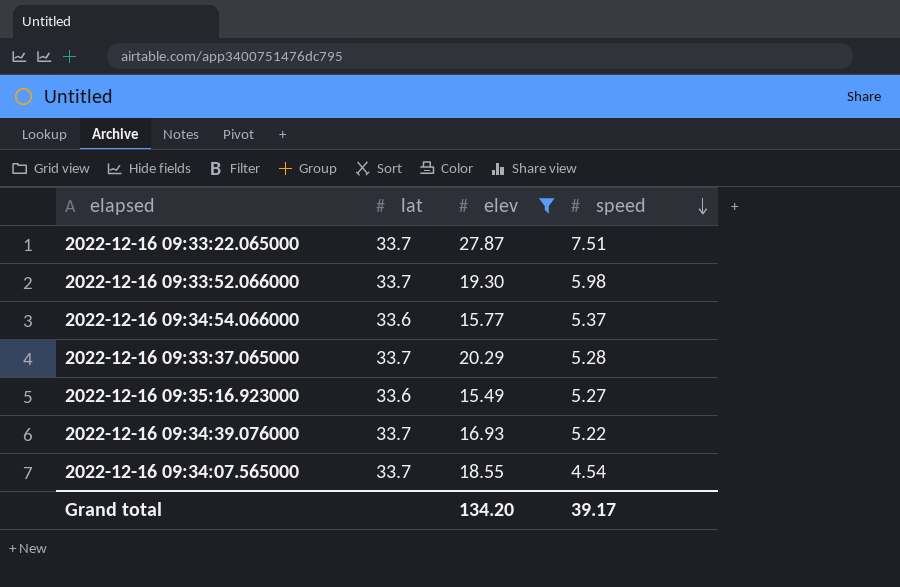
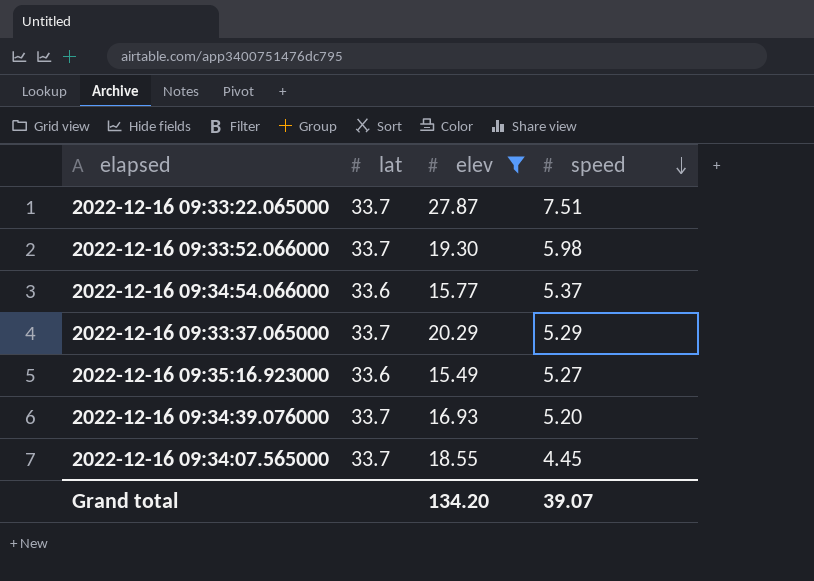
2022-12-16 09:33:37.065000 | speed: 5.28 -> 5.29
2022-12-16 09:34:39.076000 | speed: 5.22 -> 5.20
2022-12-16 09:34:07.565000 | speed: 4.54 -> 4.45
Grand total | speed: 39.17 -> 39.07

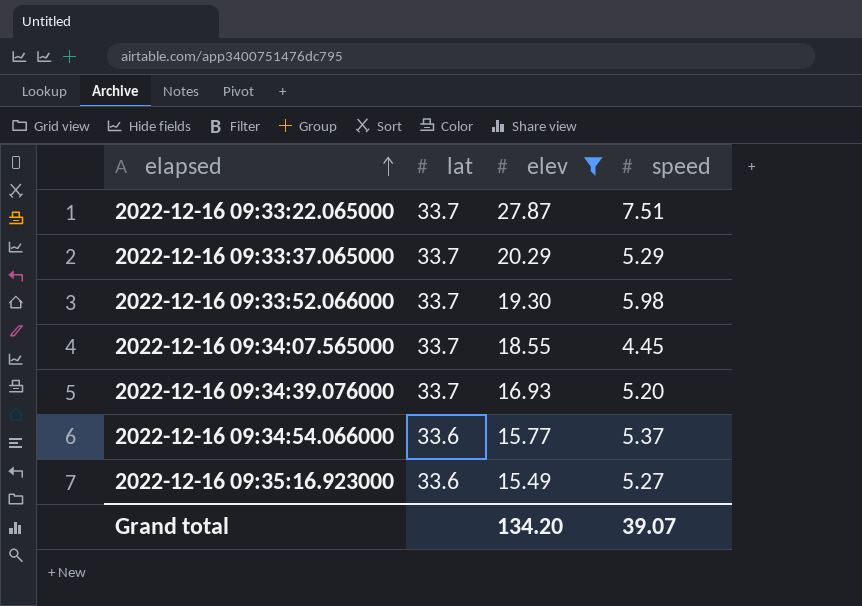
row order: speed descending -> elapsed ascending

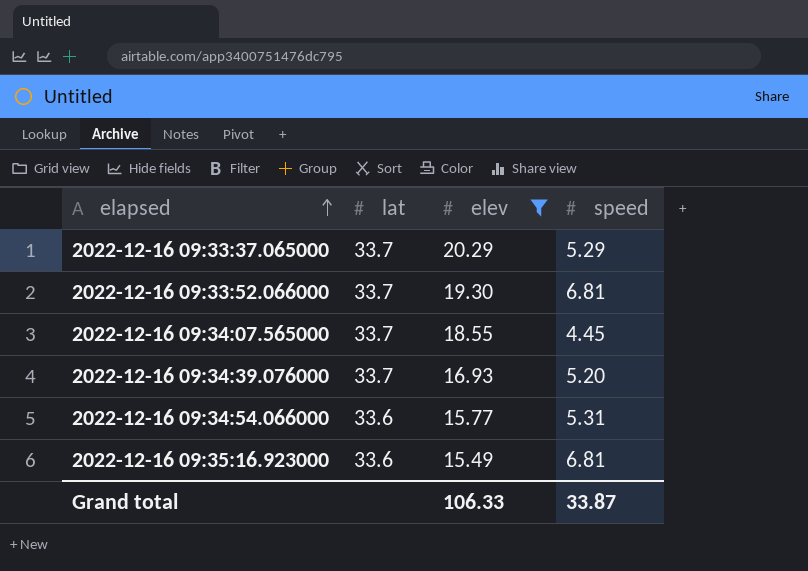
row 2022-12-16 09:33:22.065000: 33.7 | 27.87 | 7.51 -> none
2022-12-16 09:33:52.066000 | speed: 5.98 -> 6.81
2022-12-16 09:34:54.066000 | speed: 5.37 -> 5.31
2022-12-16 09:35:16.923000 | speed: 5.27 -> 6.81
Grand total | elev: 134.20 -> 106.33
Grand total | speed: 39.07 -> 33.87

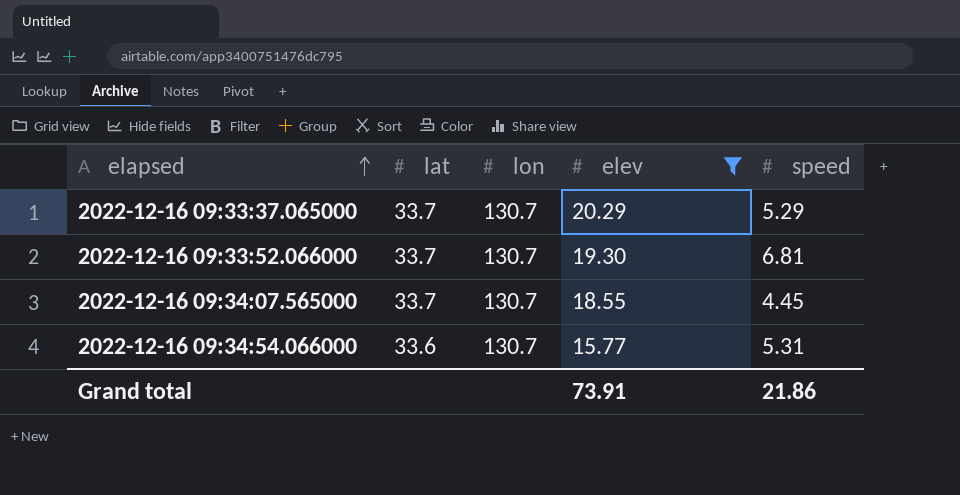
column lon | position: none -> 3
row 2022-12-16 09:34:39.076000: 33.7 | 16.93 | 5.20 -> none
row 2022-12-16 09:35:16.923000: 33.6 | 15.49 | 6.81 -> none
Grand total | elev: 106.33 -> 73.91
Grand total | speed: 33.87 -> 21.86

